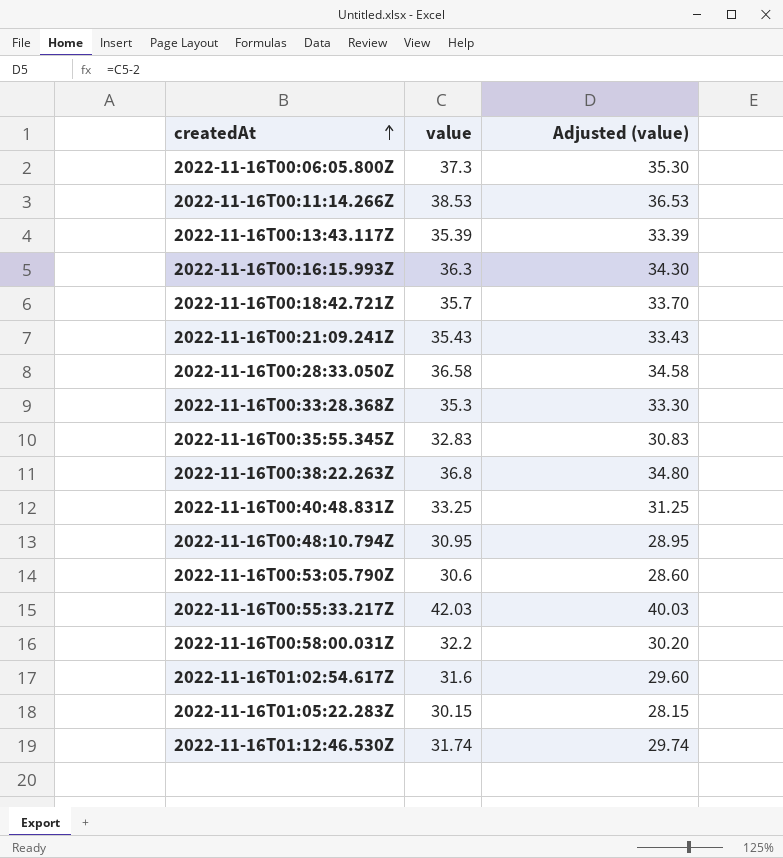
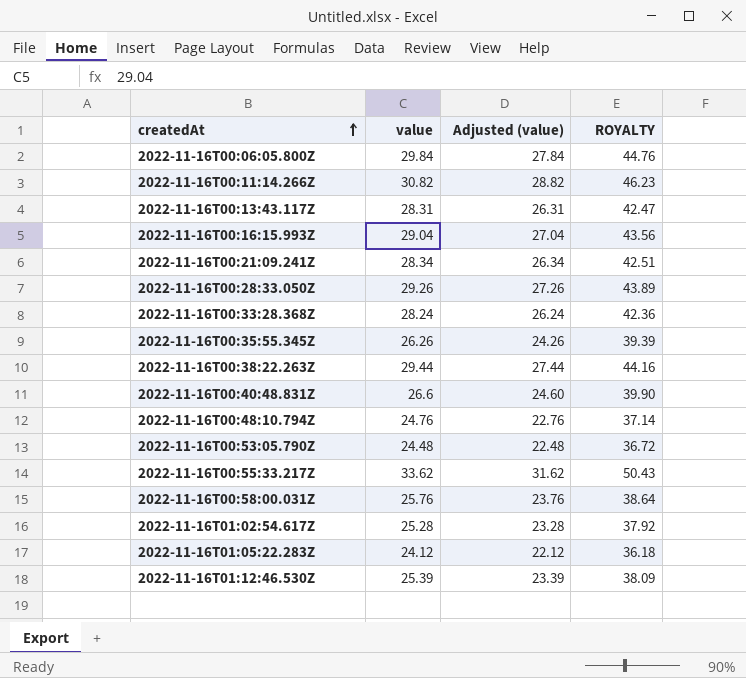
column ROYALTY | formula: none -> [value] * 1.5
row 2022-11-16T00:18:42.721Z: 35.7 | 33.70 -> none
2022-11-16T00:06:05.800Z | value: 37.3 -> 29.84
2022-11-16T00:06:05.800Z | Adjusted (value): 35.30 -> 27.84
2022-11-16T00:11:14.266Z | value: 38.53 -> 30.82
2022-11-16T00:11:14.266Z | Adjusted (value): 36.53 -> 28.82
2022-11-16T00:13:43.117Z | value: 35.39 -> 28.31
2022-11-16T00:13:43.117Z | Adjusted (value): 33.39 -> 26.31
2022-11-16T00:16:15.993Z | value: 36.3 -> 29.04
2022-11-16T00:16:15.993Z | Adjusted (value): 34.30 -> 27.04
2022-11-16T00:21:09.241Z | value: 35.43 -> 28.34
2022-11-16T00:21:09.241Z | Adjusted (value): 33.43 -> 26.34
2022-11-16T00:28:33.050Z | value: 36.58 -> 29.26
2022-11-16T00:28:33.050Z | Adjusted (value): 34.58 -> 27.26
2022-11-16T00:33:28.368Z | value: 35.3 -> 28.24
2022-11-16T00:33:28.368Z | Adjusted (value): 33.30 -> 26.24
2022-11-16T00:35:55.345Z | value: 32.83 -> 26.26
2022-11-16T00:35:55.345Z | Adjusted (value): 30.83 -> 24.26
2022-11-16T00:38:22.263Z | value: 36.8 -> 29.44
2022-11-16T00:38:22.263Z | Adjusted (value): 34.80 -> 27.44
2022-11-16T00:40:48.831Z | value: 33.25 -> 26.6
2022-11-16T00:40:48.831Z | Adjusted (value): 31.25 -> 24.60
2022-11-16T00:48:10.794Z | value: 30.95 -> 24.76
2022-11-16T00:48:10.794Z | Adjusted (value): 28.95 -> 22.76
2022-11-16T00:53:05.790Z | value: 30.6 -> 24.48
2022-11-16T00:53:05.790Z | Adjusted (value): 28.60 -> 22.48
2022-11-16T00:55:33.217Z | value: 42.03 -> 33.62
2022-11-16T00:55:33.217Z | Adjusted (value): 40.03 -> 31.62
2022-11-16T00:58:00.031Z | value: 32.2 -> 25.76
2022-11-16T00:58:00.031Z | Adjusted (value): 30.20 -> 23.76
2022-11-16T01:02:54.617Z | value: 31.6 -> 25.28
2022-11-16T01:02:54.617Z | Adjusted (value): 29.60 -> 23.28
2022-11-16T01:05:22.283Z | value: 30.15 -> 24.12
2022-11-16T01:05:22.283Z | Adjusted (value): 28.15 -> 22.12
2022-11-16T01:12:46.530Z | value: 31.74 -> 25.39
2022-11-16T01:12:46.530Z | Adjusted (value): 29.74 -> 23.39

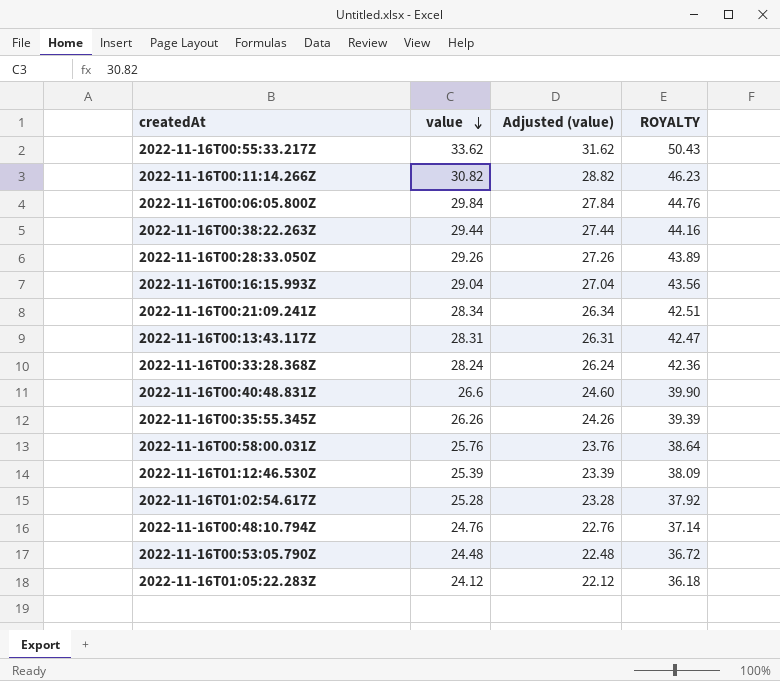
row order: createdAt ascending -> value descending

